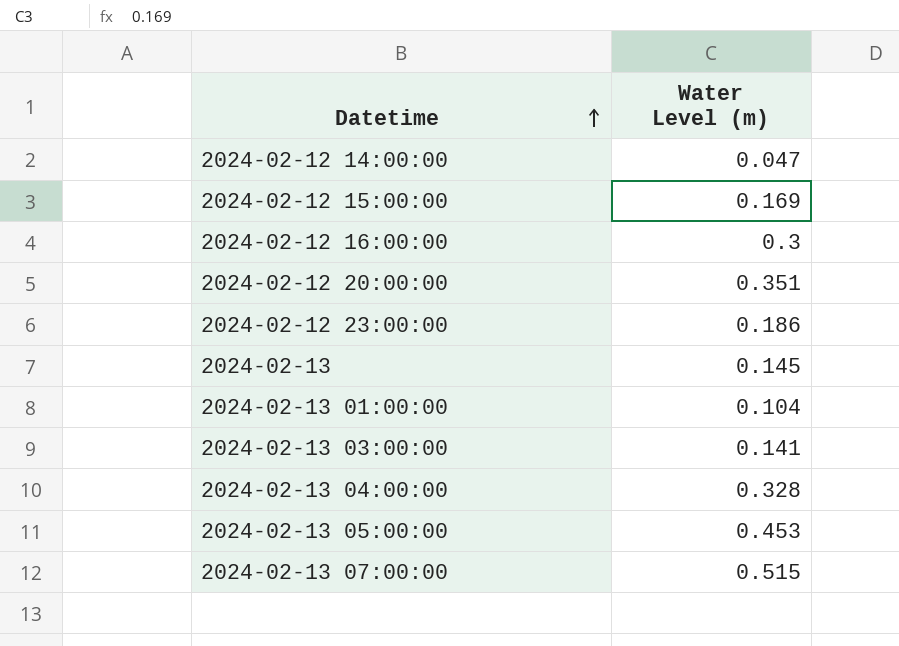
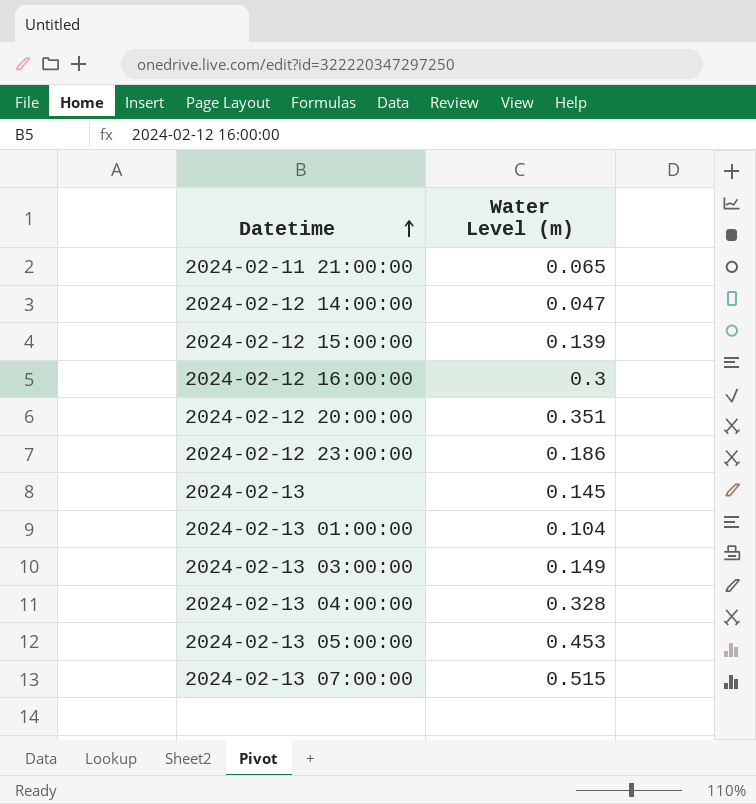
row 2024-02-11 21:00:00: none -> 0.065
2024-02-12 15:00:00 | Water Level (m): 0.169 -> 0.139
2024-02-13 03:00:00 | Water Level (m): 0.141 -> 0.149

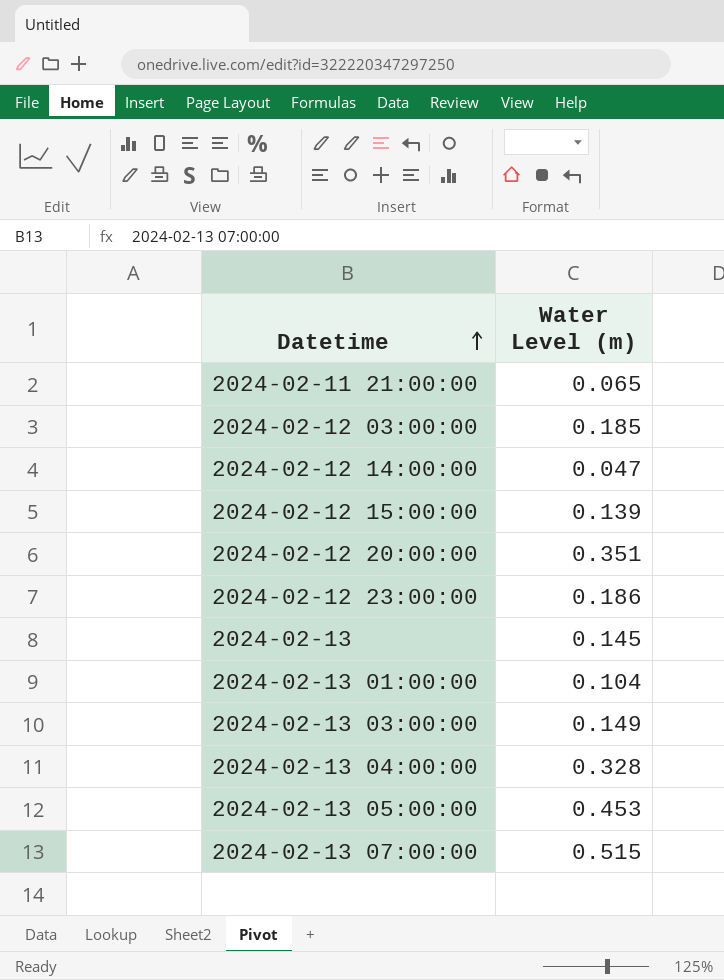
row 2024-02-12 16:00:00: 0.3 -> none
row 2024-02-12 03:00:00: none -> 0.185

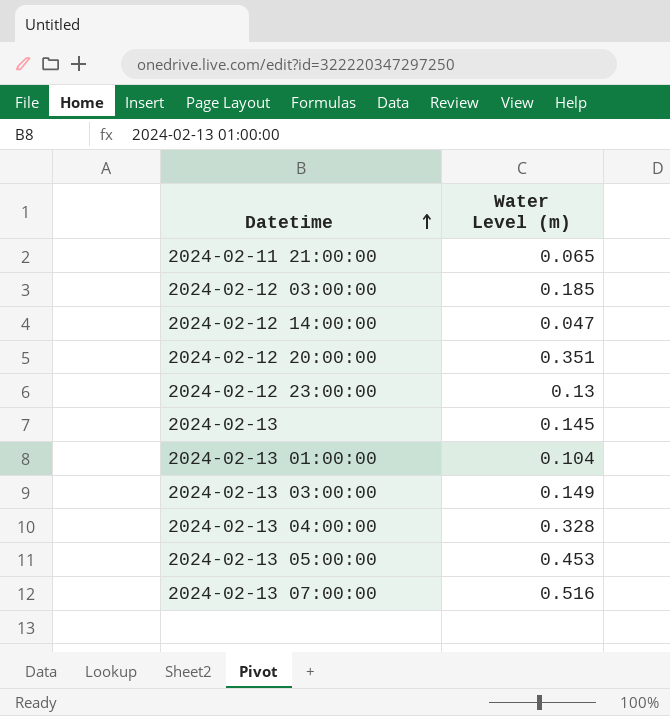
row 2024-02-12 15:00:00: 0.139 -> none
2024-02-12 23:00:00 | Water Level (m): 0.186 -> 0.13
2024-02-13 07:00:00 | Water Level (m): 0.515 -> 0.516

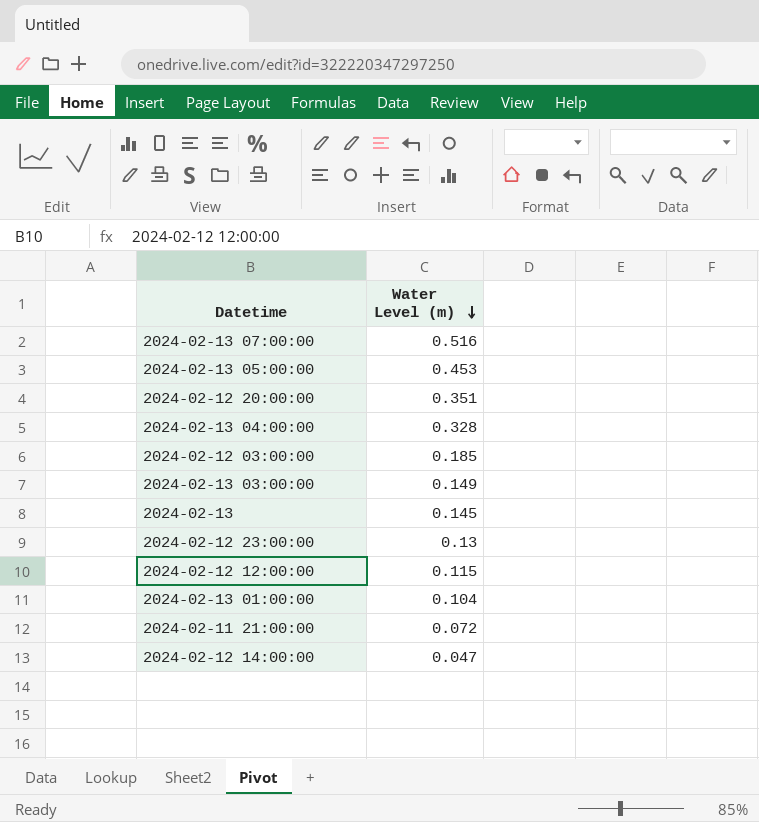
row order: Datetime ascending -> Water Level (m) descending
row 2024-02-12 12:00:00: none -> 0.115
2024-02-11 21:00:00 | Water Level (m): 0.065 -> 0.072

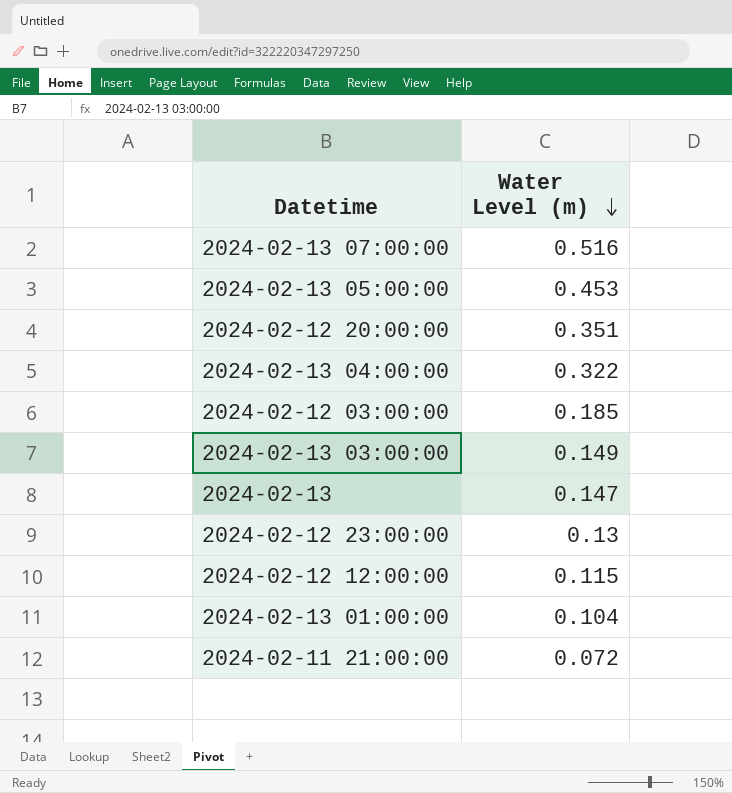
row 2024-02-12 14:00:00: 0.047 -> none
2024-02-13 04:00:00 | Water Level (m): 0.328 -> 0.322
2024-02-13 | Water Level (m): 0.145 -> 0.147

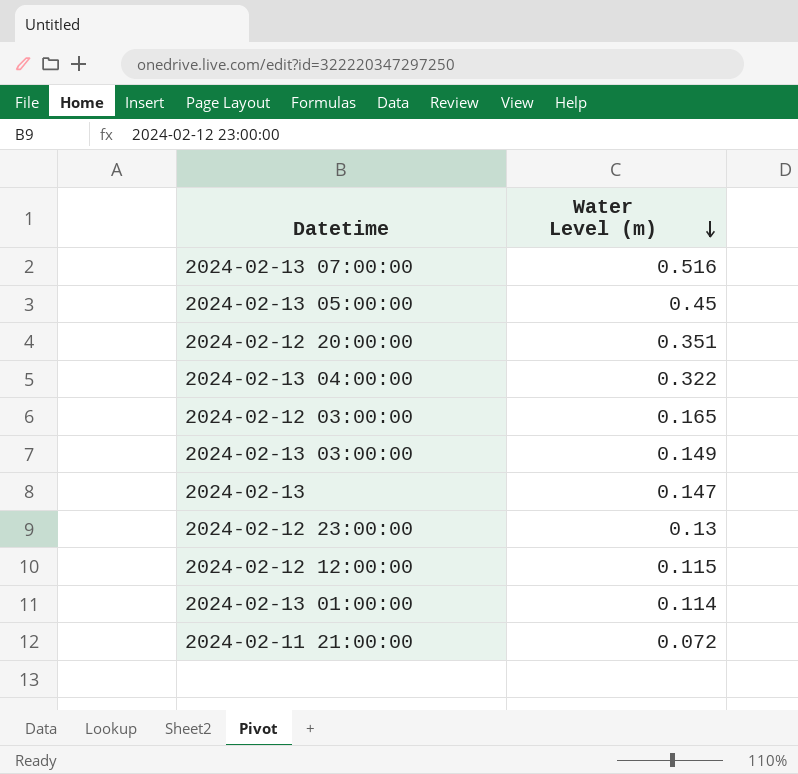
2024-02-13 05:00:00 | Water Level (m): 0.453 -> 0.45
2024-02-12 03:00:00 | Water Level (m): 0.185 -> 0.165
2024-02-13 01:00:00 | Water Level (m): 0.104 -> 0.114

